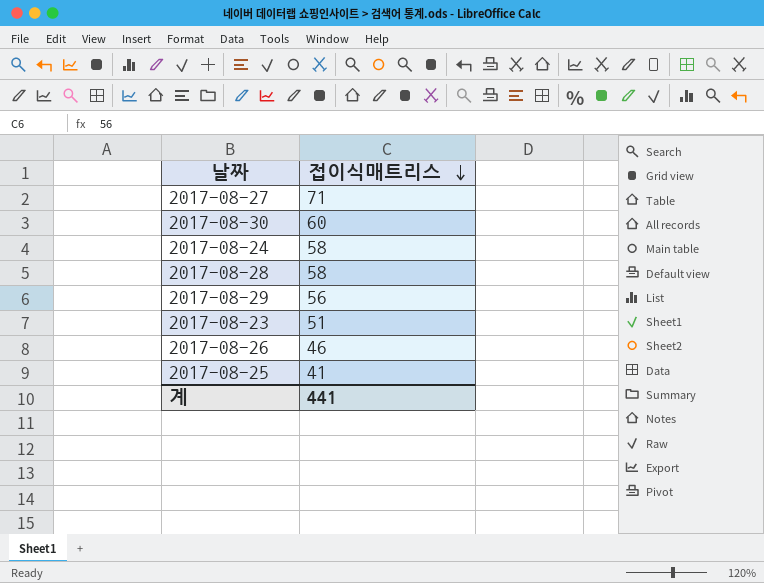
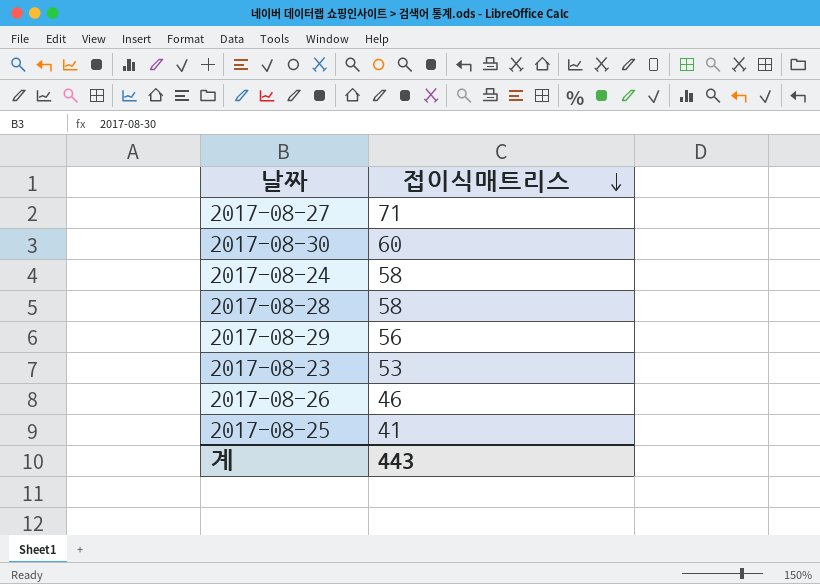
2017-08-23 | 접이식매트리스: 51 -> 53
계 | 접이식매트리스: 441 -> 443

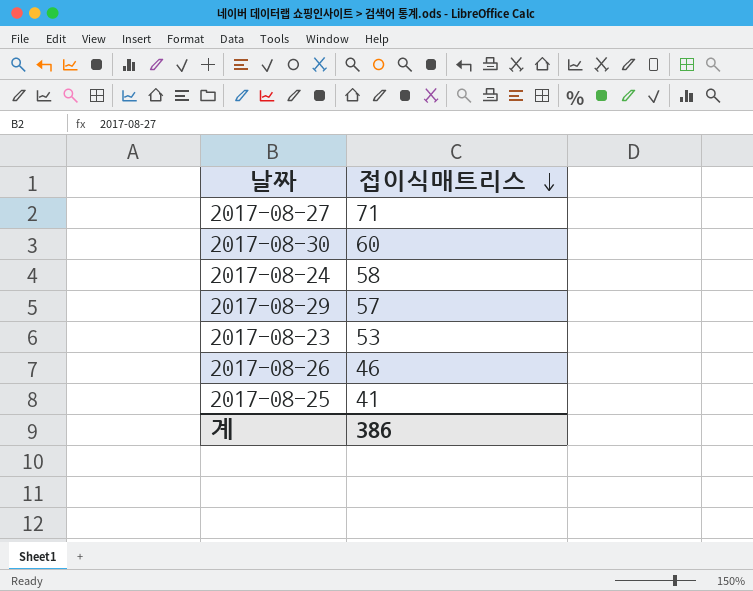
row 2017-08-28: 58 -> none
2017-08-29 | 접이식매트리스: 56 -> 57
계 | 접이식매트리스: 443 -> 386

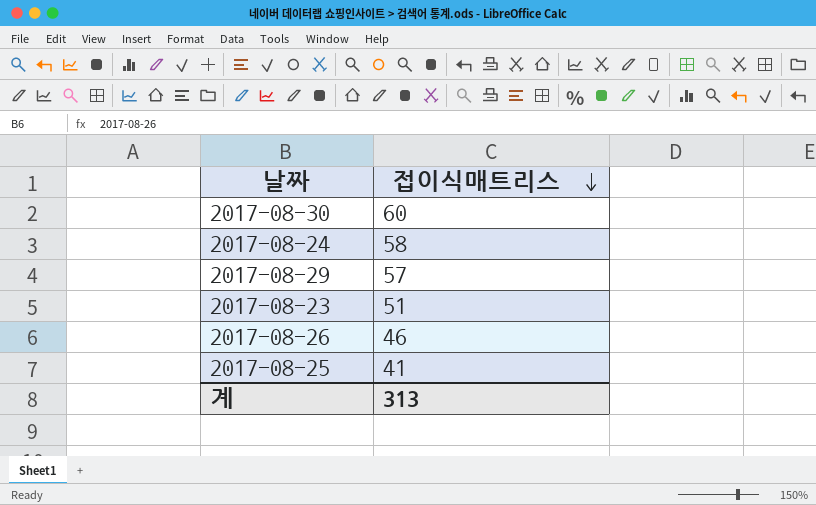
row 2017-08-27: 71 -> none
2017-08-23 | 접이식매트리스: 53 -> 51
계 | 접이식매트리스: 386 -> 313

